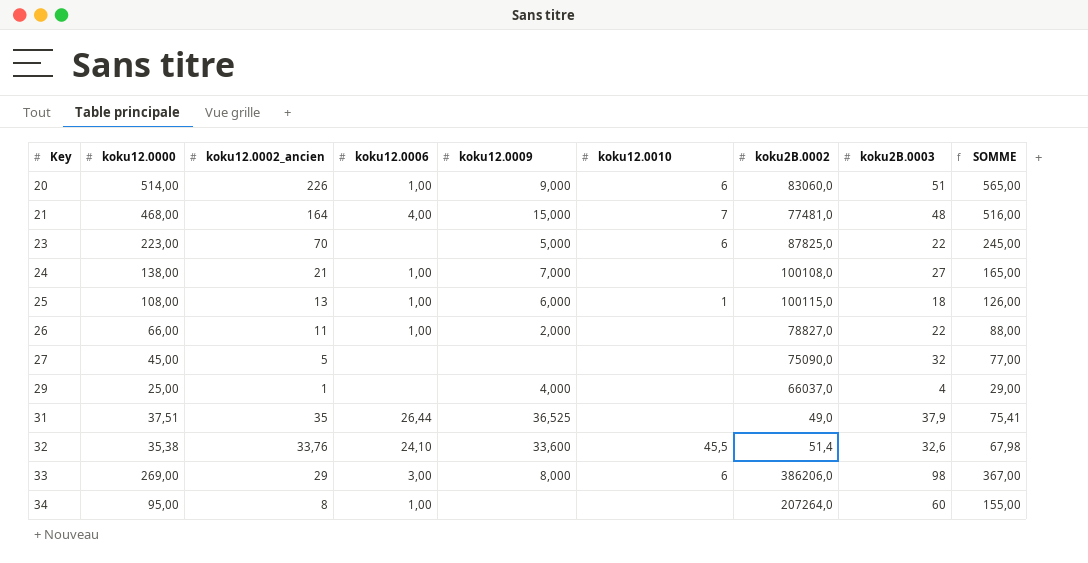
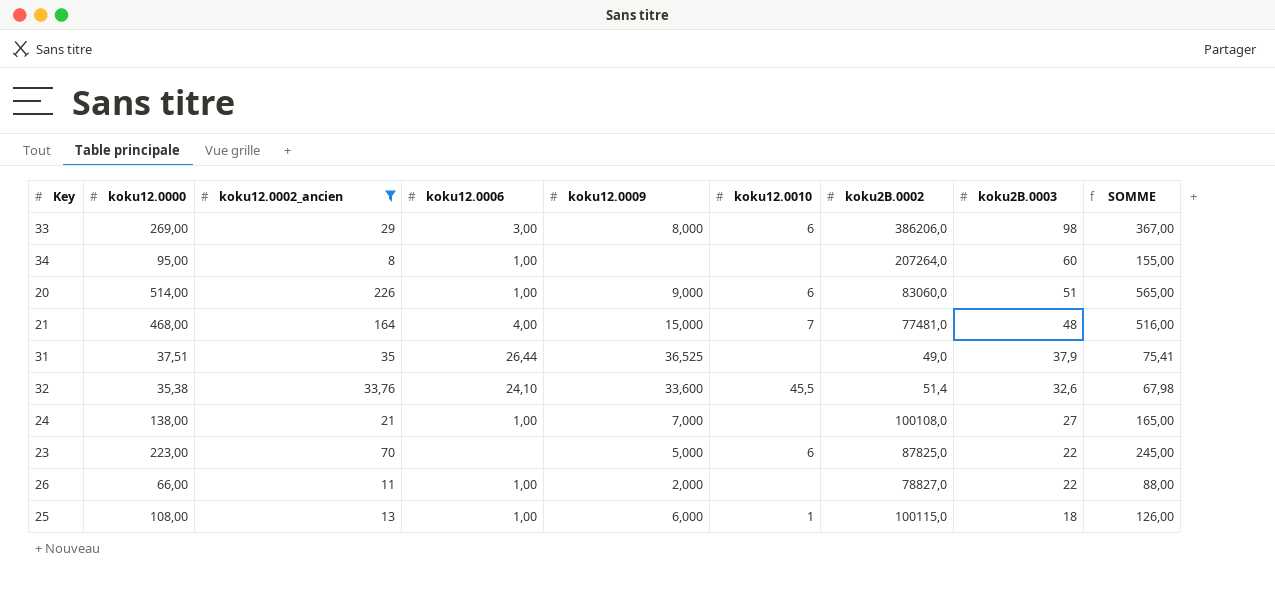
filter: none -> koku12.0002_ancien >= 8
row order: Key ascending -> koku2B.0003 descending

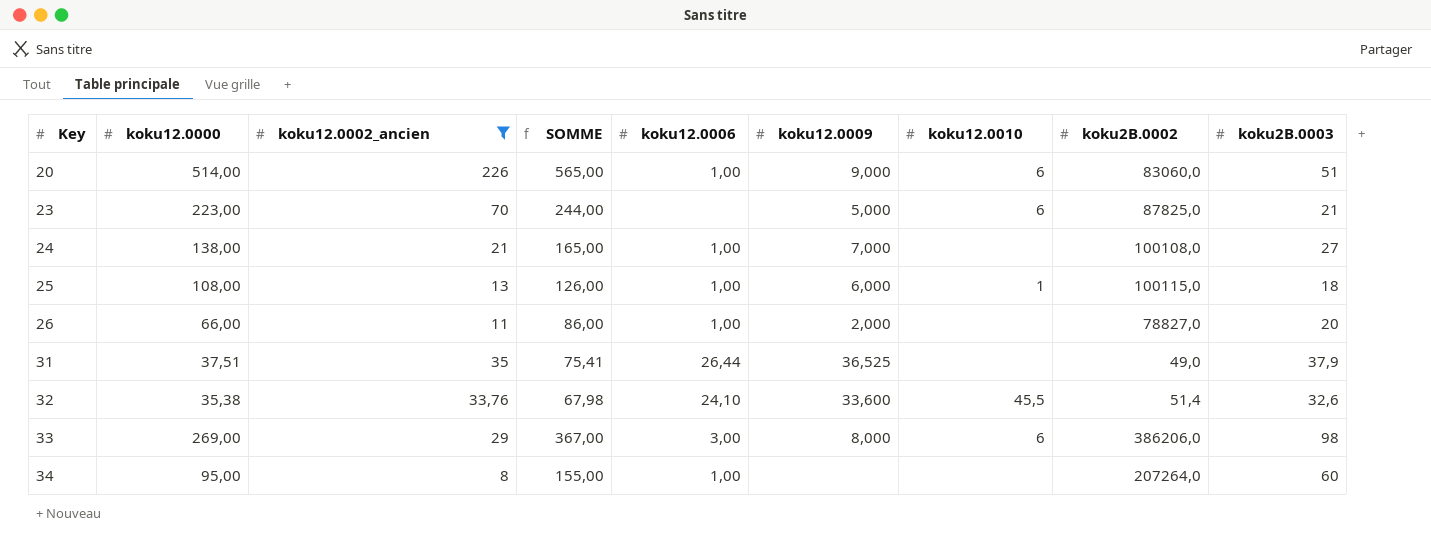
row order: koku2B.0003 descending -> Key ascending
column SOMME | position: 9 -> 4
row 21: 468,00 | 164 | 4,00 | 15,000 | 7 | 77481,0 | 48 | 516,00 -> none
23 | SOMME: 245,00 -> 244,00
23 | koku2B.0003: 22 -> 21
26 | SOMME: 88,00 -> 86,00
26 | koku2B.0003: 22 -> 20

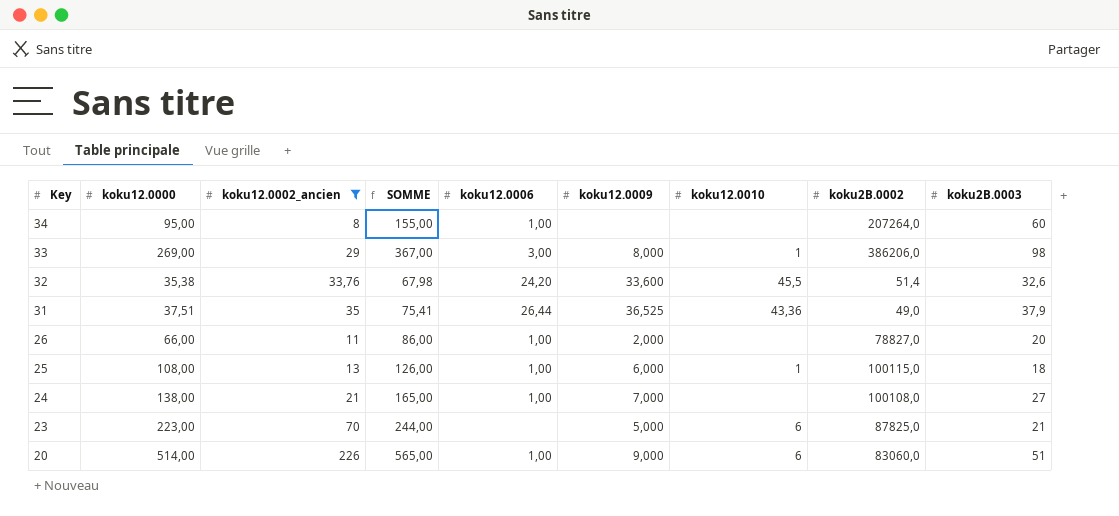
row order: Key ascending -> Key descending
33 | koku12.0010: 6 -> 1
32 | koku12.0006: 24,10 -> 24,20
31 | koku12.0010: none -> 43,36

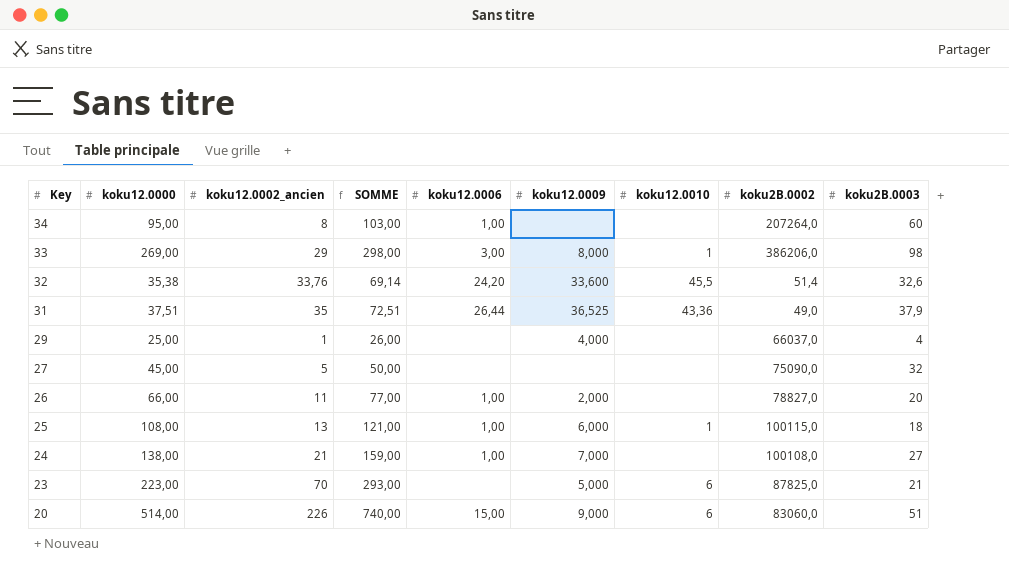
filter: koku12.0002_ancien >= 8 -> none
column SOMME | formula: [koku12.0000] + [koku2B.0003] -> [koku12.0000] + [koku12.0002_ancien]
20 | koku12.0006: 1,00 -> 15,00

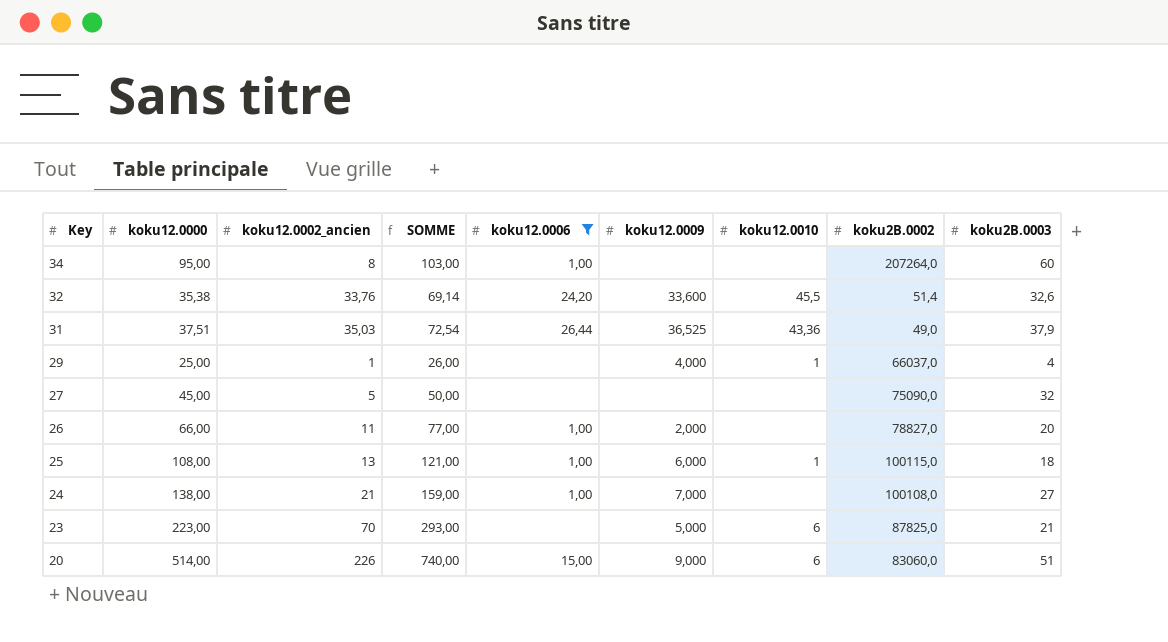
filter: none -> koku12.0006 != 3,00
31 | koku12.0002_ancien: 35 -> 35,03
31 | SOMME: 72,51 -> 72,54
29 | koku12.0010: none -> 1

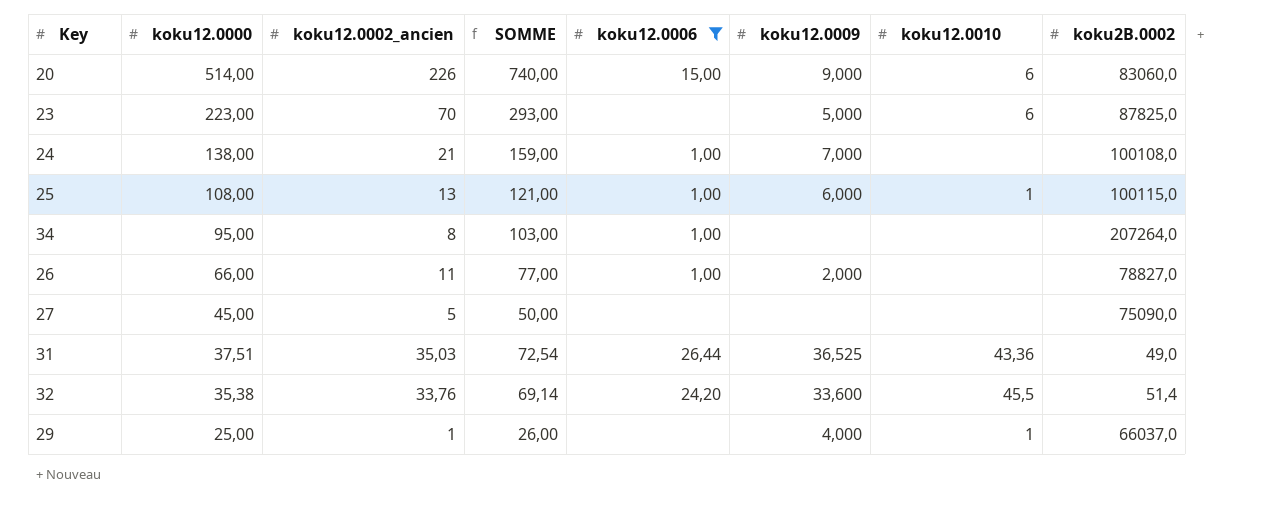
row order: Key descending -> koku12.0000 descending
column koku2B.0003 | position: 9 -> none

